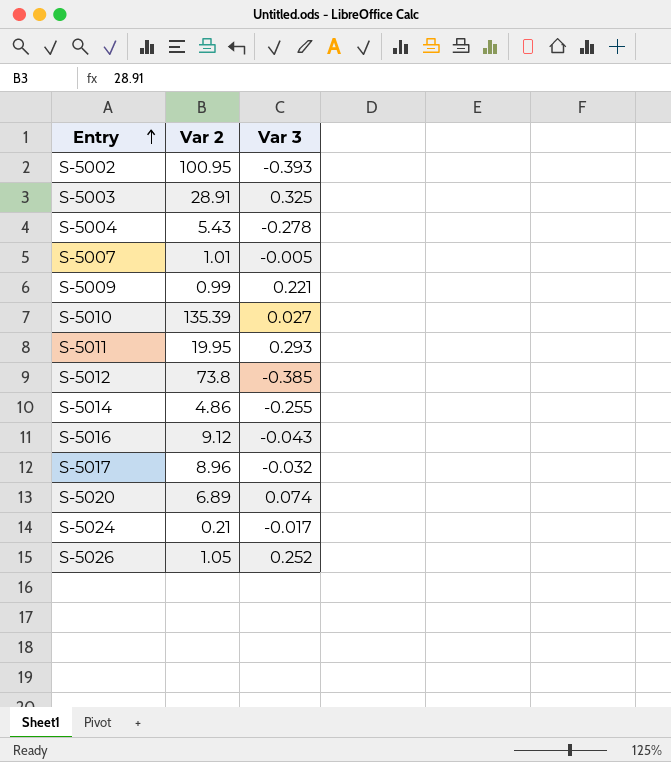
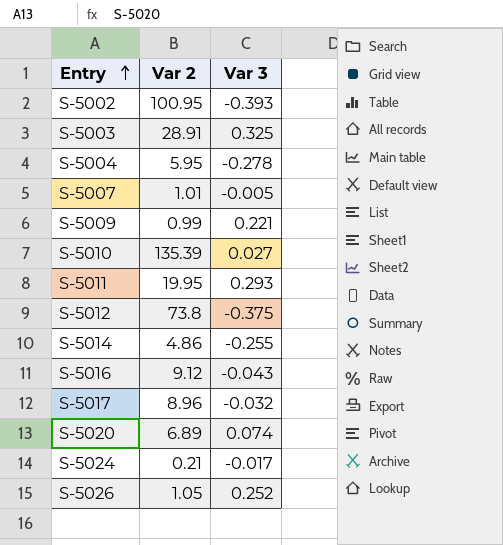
S-5004 | Var 2: 5.43 -> 5.95
S-5012 | Var 3: -0.385 -> -0.375

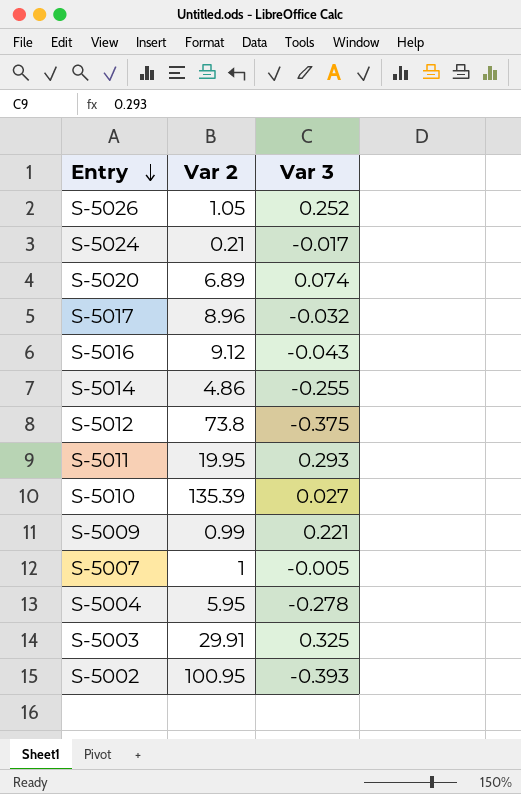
row order: Entry ascending -> Entry descending
S-5007 | Var 2: 1.01 -> 1
S-5003 | Var 2: 28.91 -> 29.91

